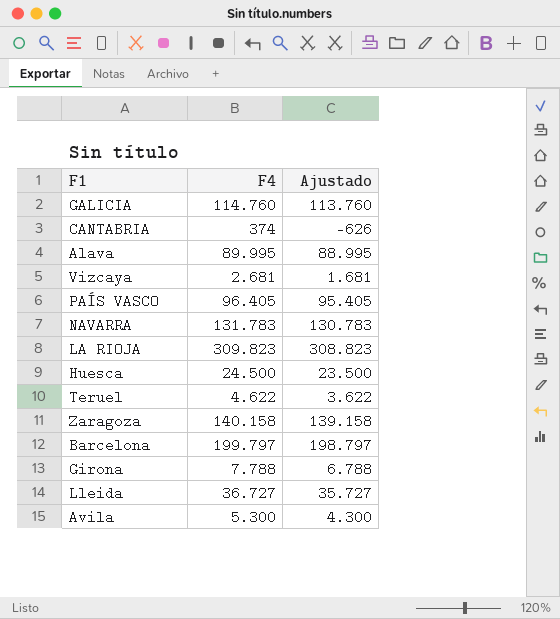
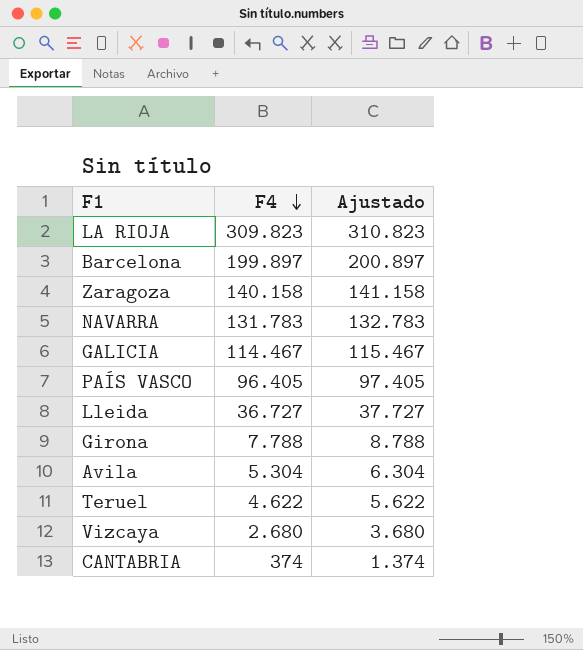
row order: none -> F4 descending
column Ajustado | formula: [F4] - 1000 -> [F4] + 1000
row Alava: 89.995 | 88.995 -> none
row Huesca: 24.500 | 23.500 -> none
Barcelona | F4: 199.797 -> 199.897
GALICIA | F4: 114.760 -> 114.467
Avila | F4: 5.300 -> 5.304
Vizcaya | F4: 2.681 -> 2.680

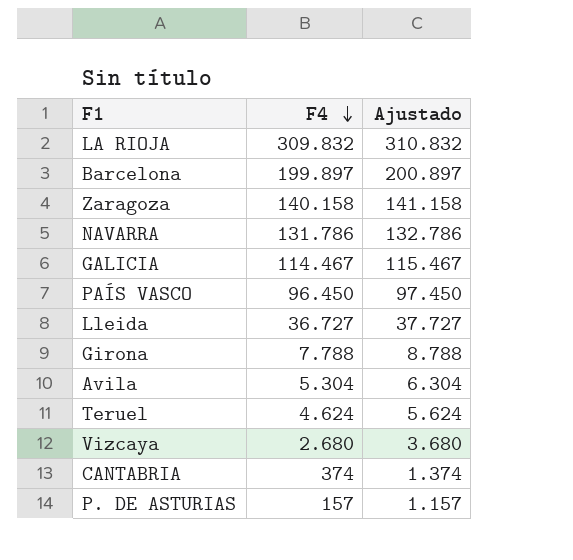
LA RIOJA | F4: 309.823 -> 309.832
LA RIOJA | Ajustado: 310.823 -> 310.832
NAVARRA | F4: 131.783 -> 131.786
NAVARRA | Ajustado: 132.783 -> 132.786
PAÍS VASCO | F4: 96.405 -> 96.450
PAÍS VASCO | Ajustado: 97.405 -> 97.450
Teruel | F4: 4.622 -> 4.624
Teruel | Ajustado: 5.622 -> 5.624
row P. DE ASTURIAS: none -> 157 | 1.157

